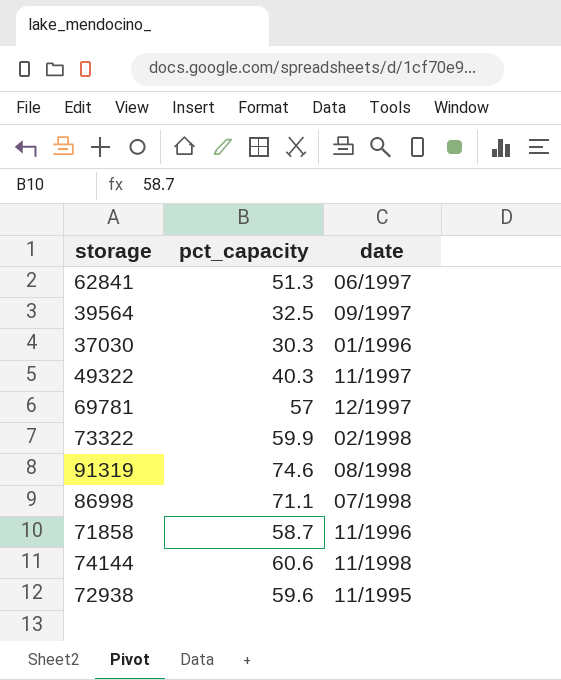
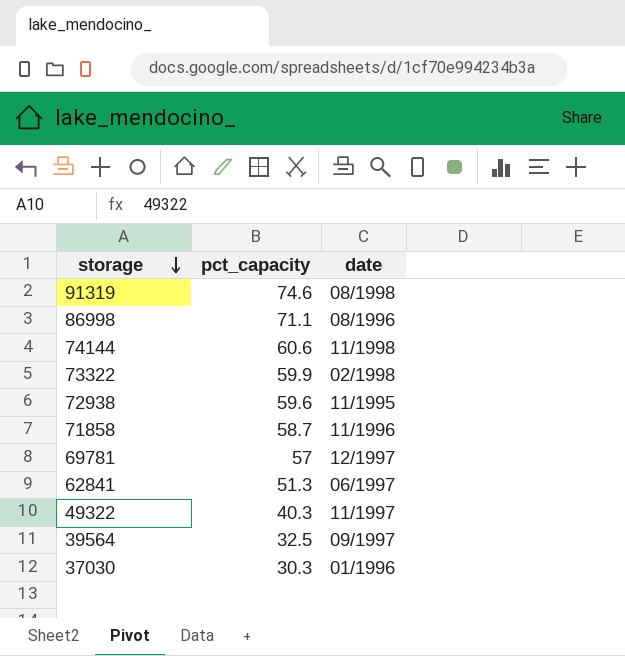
row order: none -> storage descending
86998 | date: 07/1998 -> 08/1996

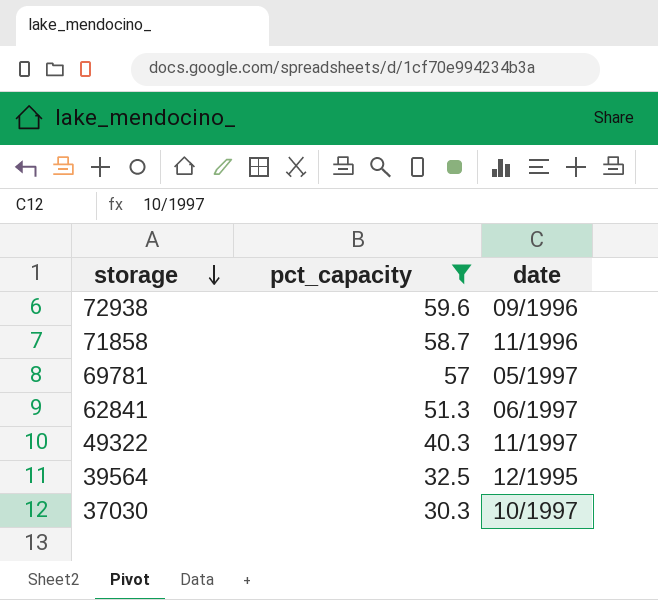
filter: none -> pct_capacity <= 59.6
72938 | date: 11/1995 -> 09/1996
69781 | date: 12/1997 -> 05/1997
39564 | date: 09/1997 -> 12/1995
37030 | date: 01/1996 -> 10/1997

